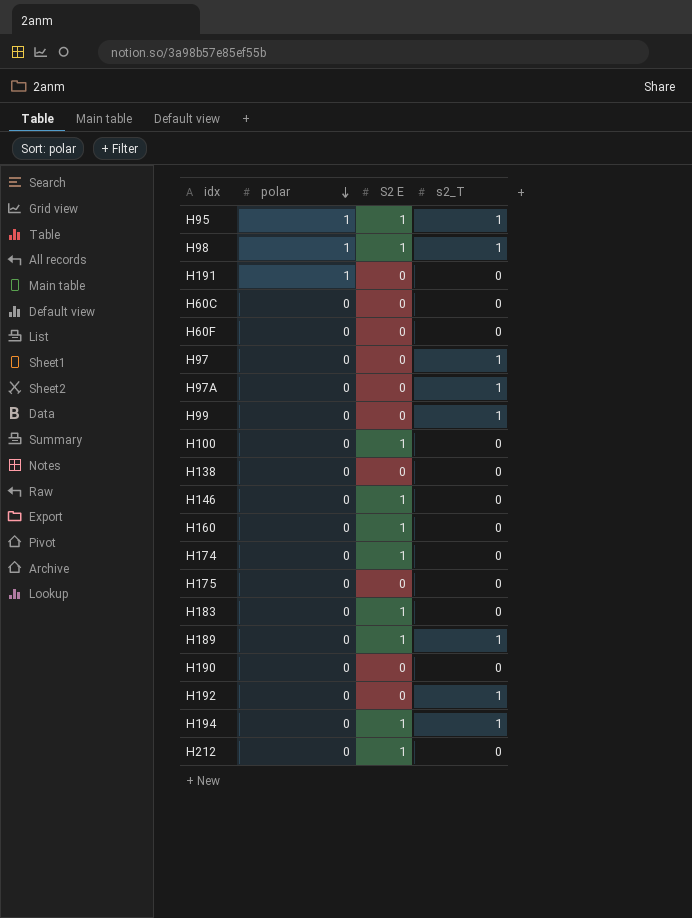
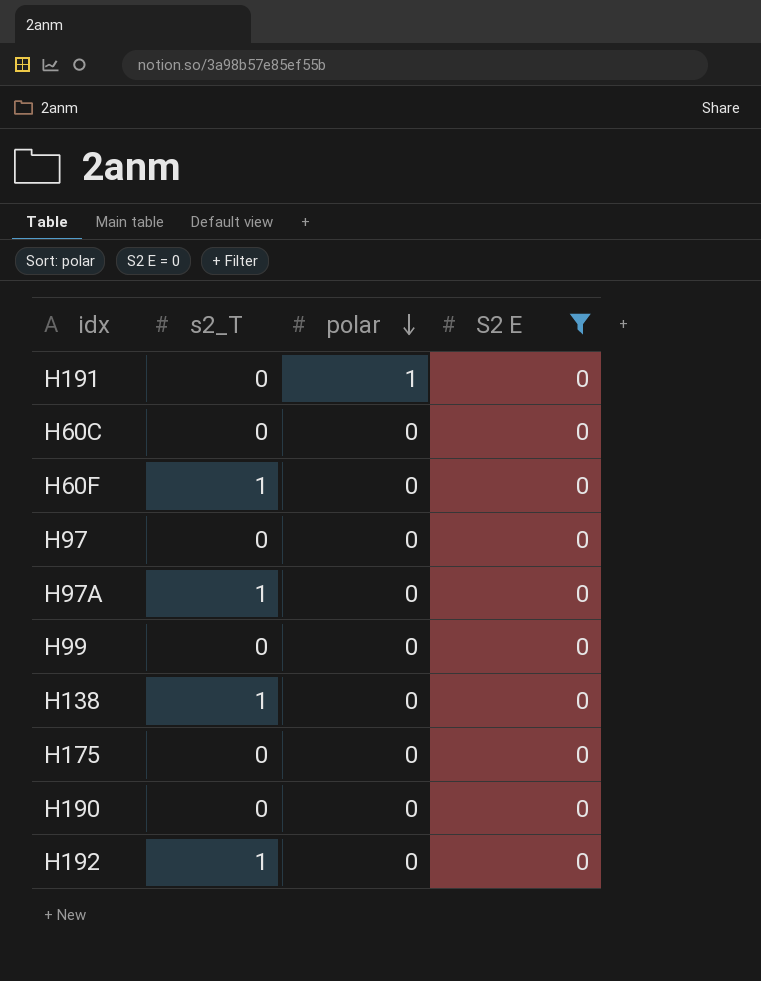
filter: none -> S2 E = 0
column s2_T | position: 4 -> 2
H60F | s2_T: 0 -> 1
H97 | s2_T: 1 -> 0
H99 | s2_T: 1 -> 0
H138 | s2_T: 0 -> 1

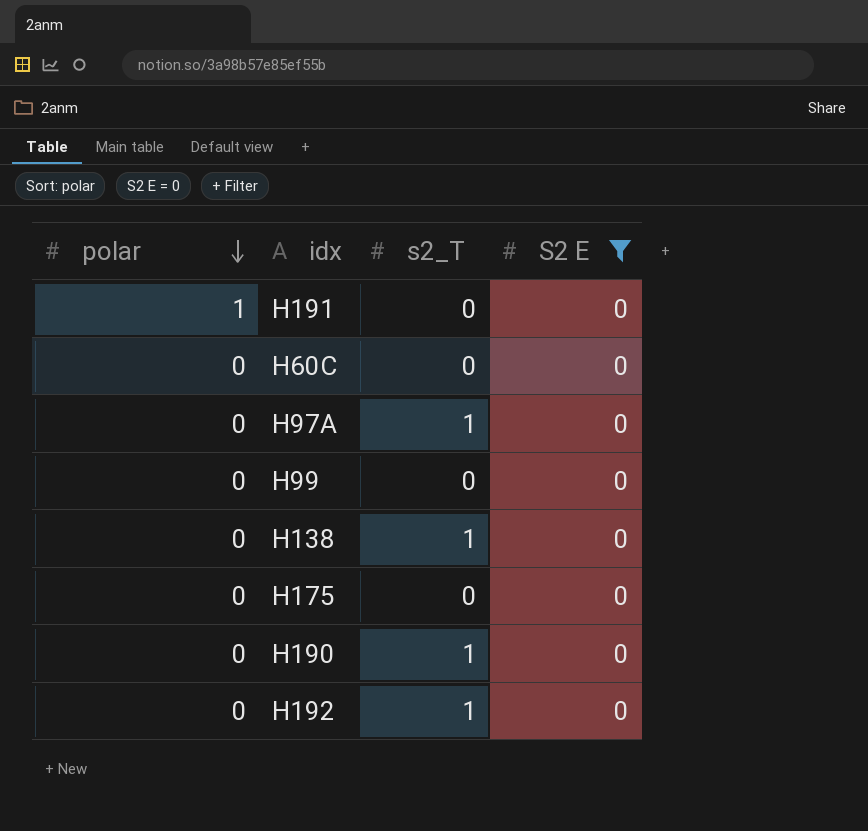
column polar | position: 3 -> 1
row H60F: 1 | 0 | 0 -> none
row H97: 0 | 0 | 0 -> none
H190 | s2_T: 0 -> 1

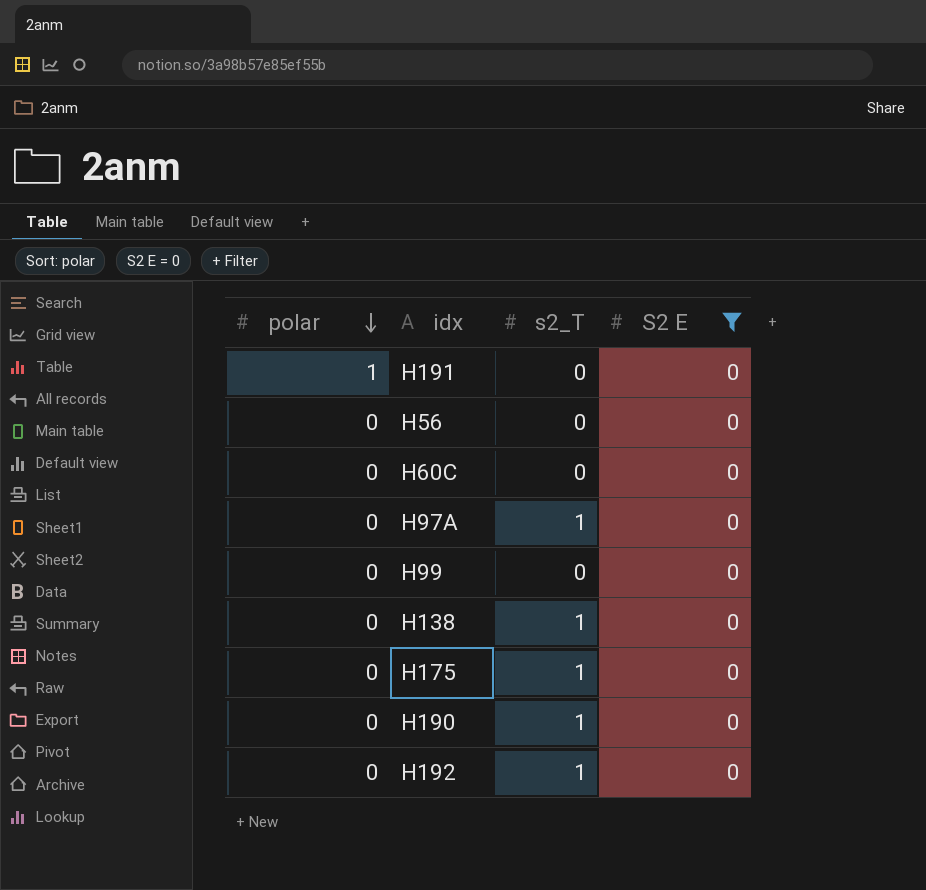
row H56: none -> 0 | 0 | 0
H175 | s2_T: 0 -> 1

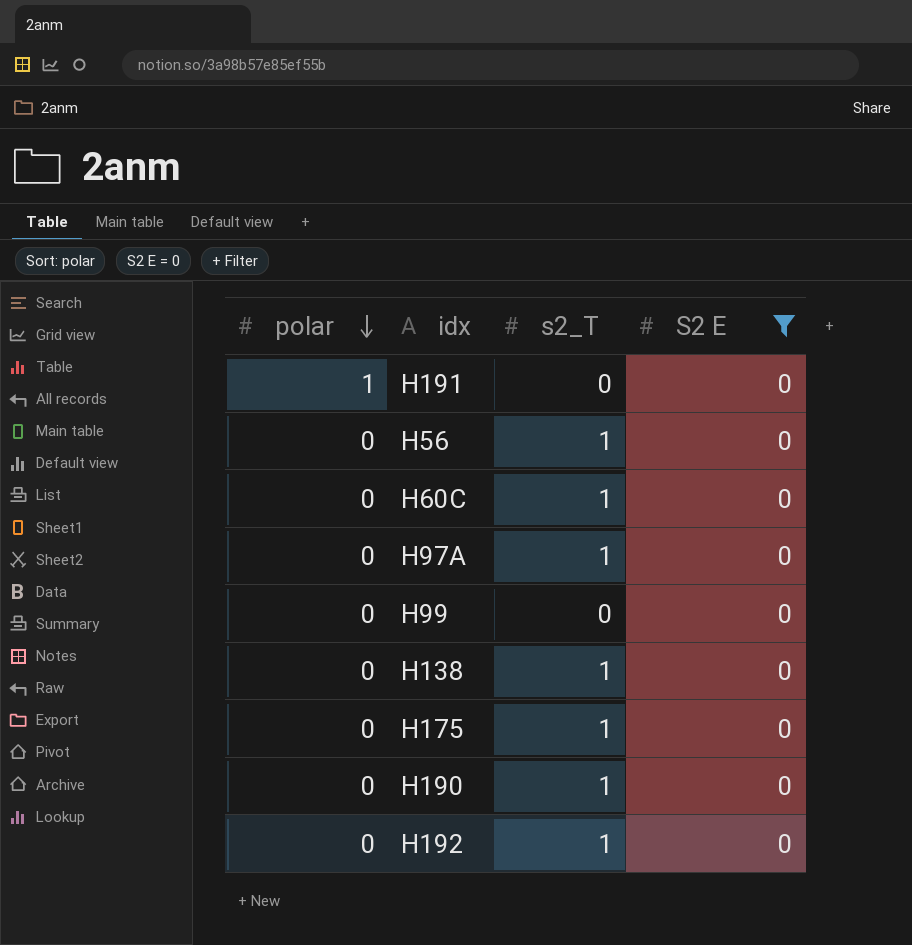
H56 | s2_T: 0 -> 1
H60C | s2_T: 0 -> 1

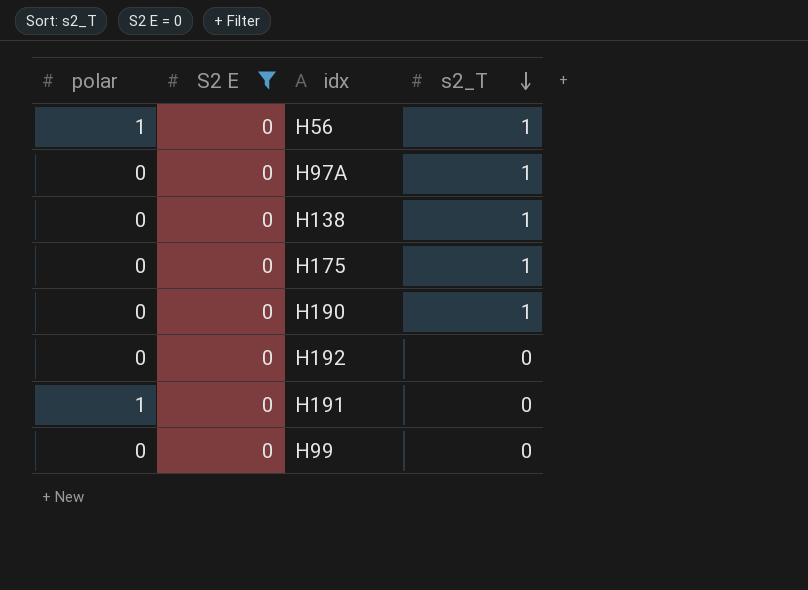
row order: polar descending -> s2_T descending
column S2 E | position: 4 -> 2
row H60C: 0 | 1 | 0 -> none
H56 | polar: 0 -> 1
H192 | s2_T: 1 -> 0

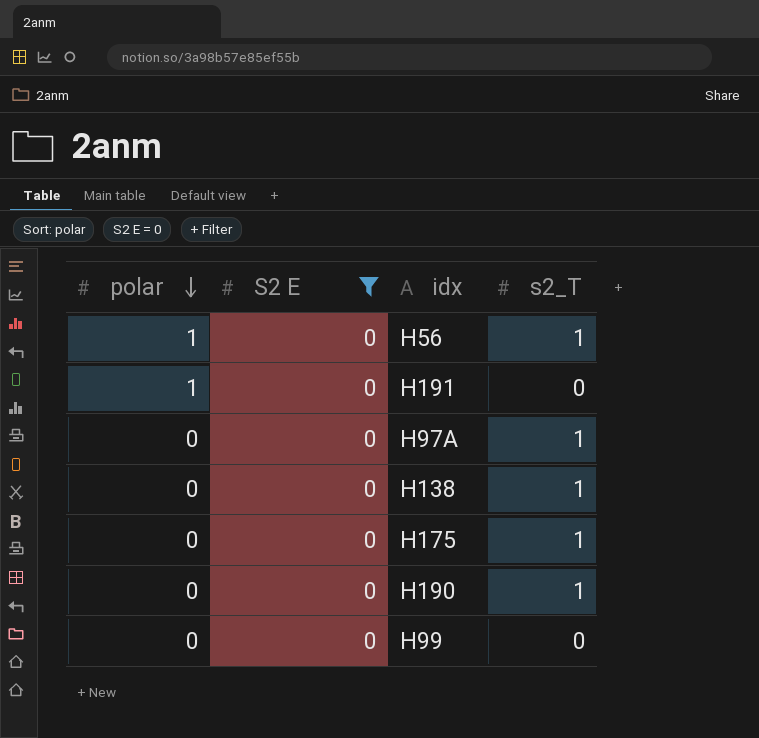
row order: s2_T descending -> polar descending
row H192: 0 | 0 | 0 -> none

